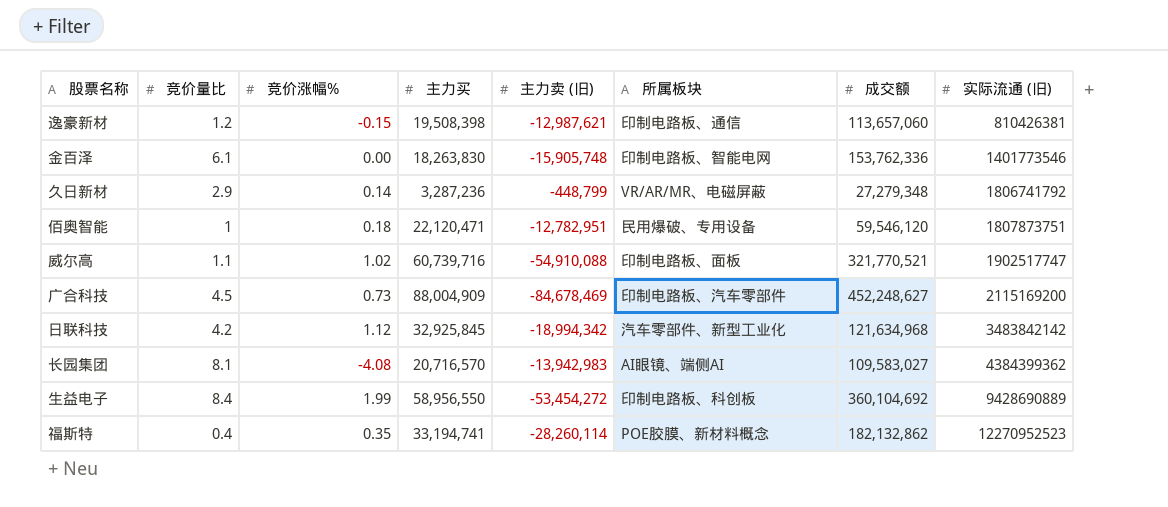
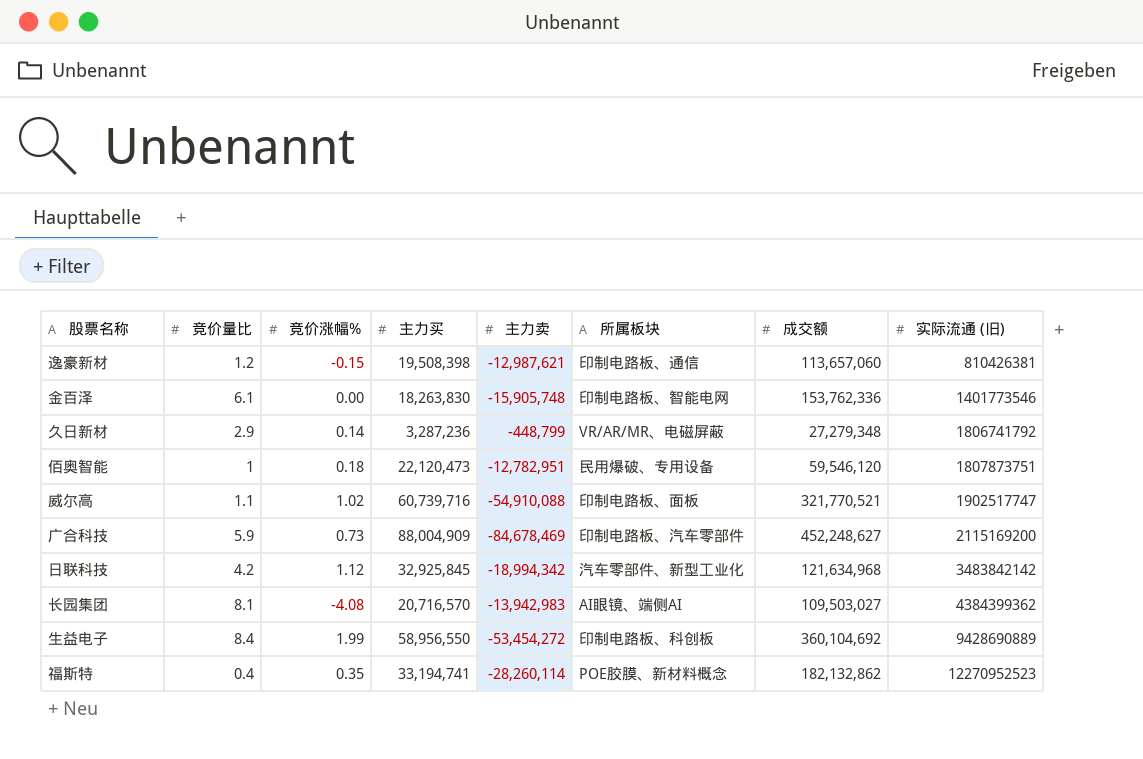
column name: 主力卖 (旧) -> 主力卖
佰奥智能 | 主力买: 22,120,471 -> 22,120,473
广合科技 | 竞价量比: 4.5 -> 5.9
长园集团 | 成交额: 109,583,027 -> 109,503,027

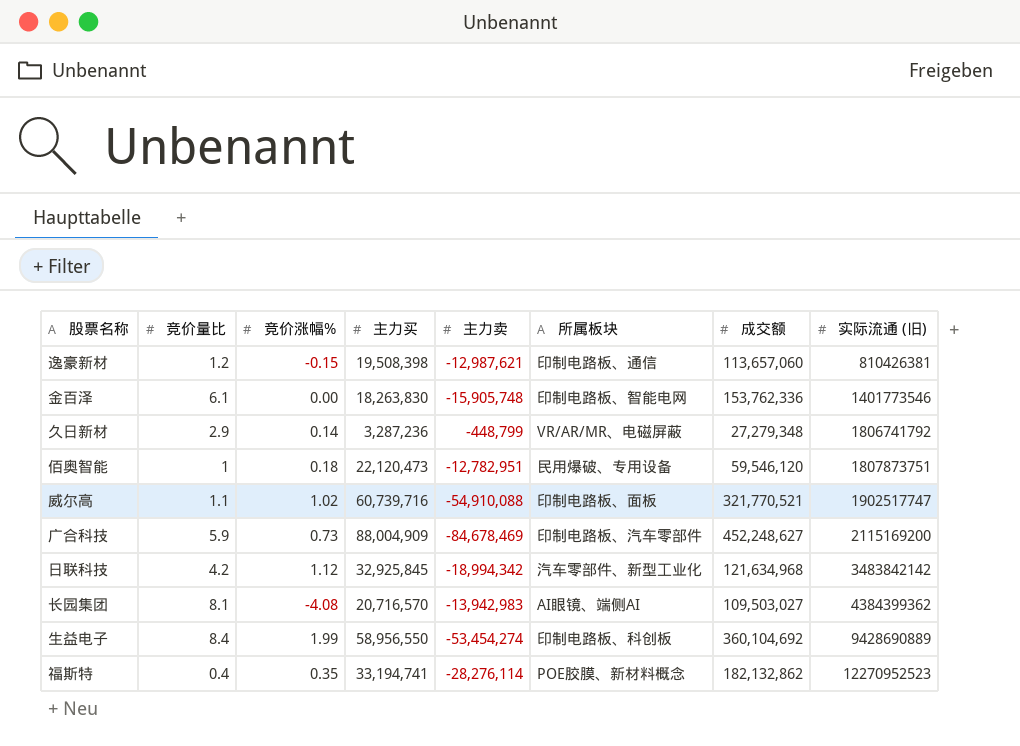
生益电子 | 主力卖: -53,454,272 -> -53,454,274
福斯特 | 主力卖: -28,260,114 -> -28,276,114

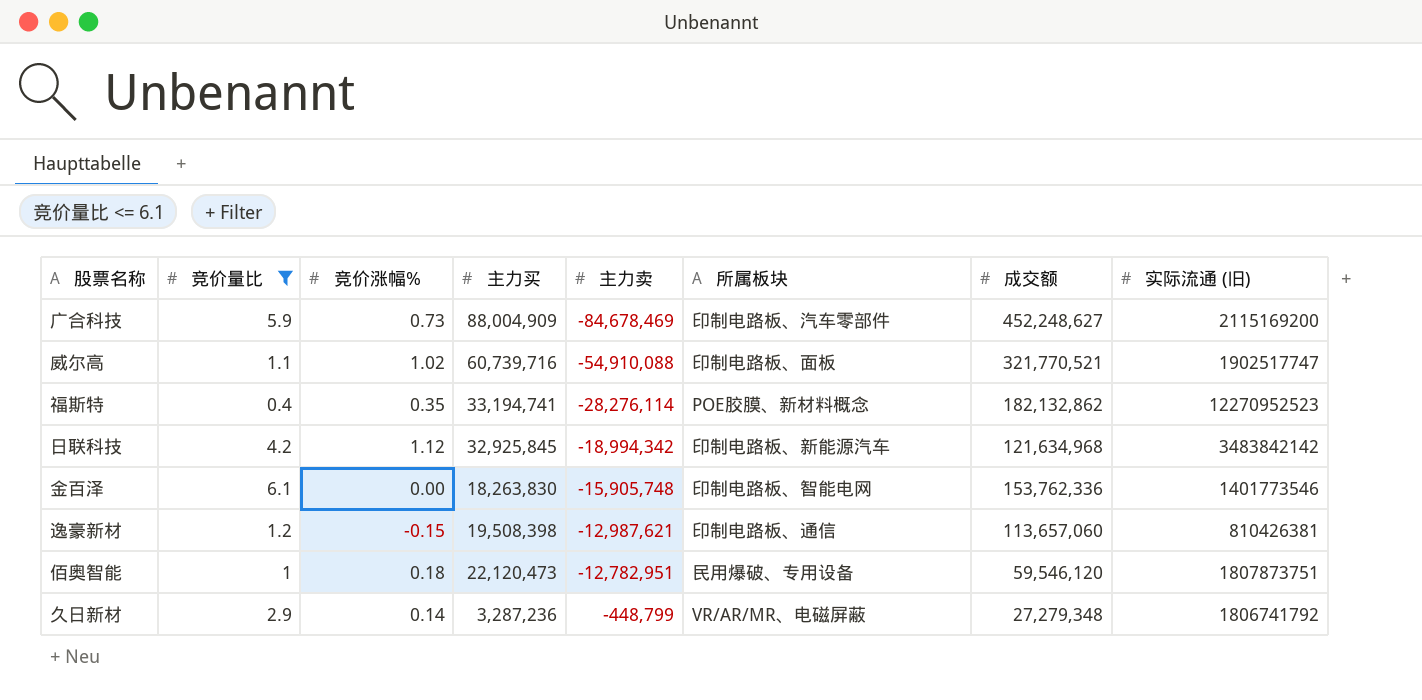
filter: none -> 竞价量比 <= 6.1
row order: 实际流通 (旧) ascending -> 主力卖 ascending
日联科技 | 所属板块: 汽车零部件、新型工业化 -> 印制电路板、新能源汽车

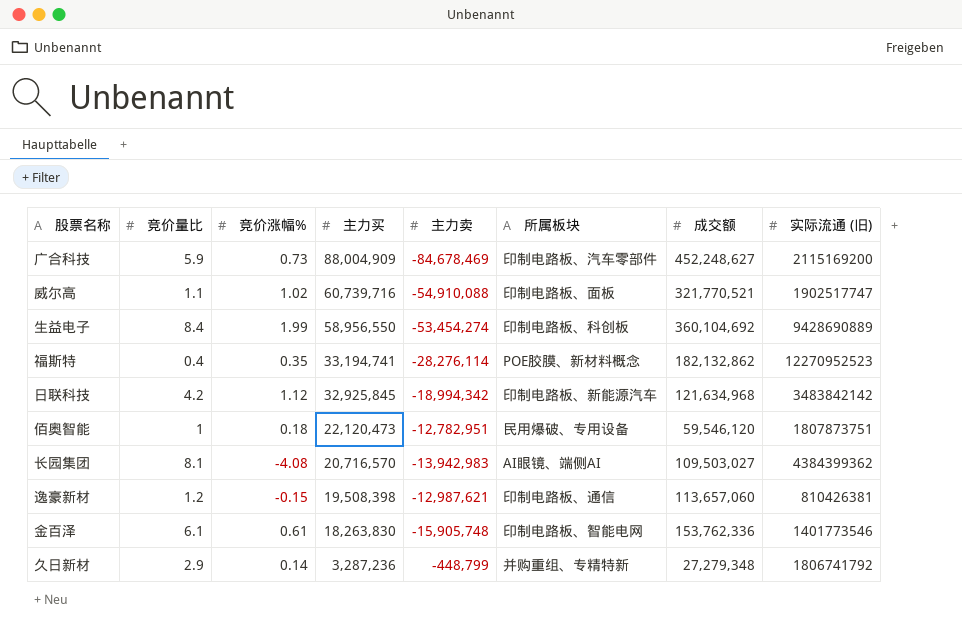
filter: 竞价量比 <= 6.1 -> none
row order: 主力卖 ascending -> 主力买 descending
金百泽 | 竞价涨幅%: 0.00 -> 0.61
久日新材 | 所属板块: VR/AR/MR、电磁屏蔽 -> 并购重组、专精特新

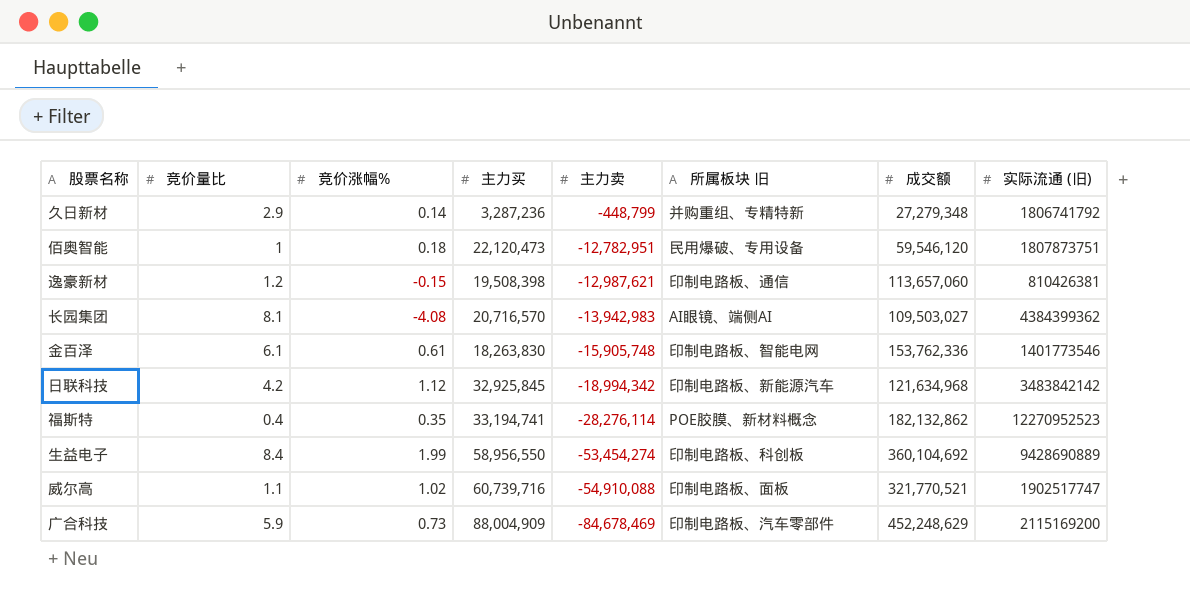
row order: 主力买 descending -> 主力卖 descending
column name: 所属板块 -> 所属板块 旧
广合科技 | 成交额: 452,248,627 -> 452,248,629

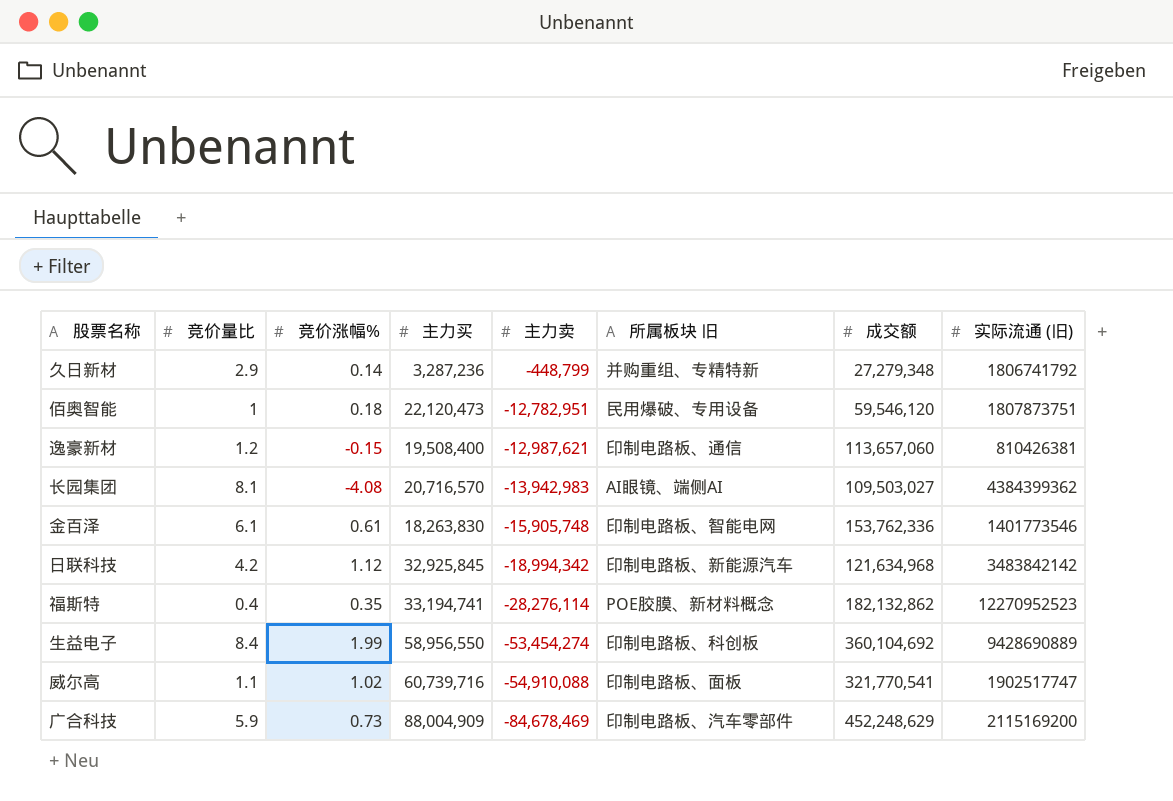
逸豪新材 | 主力买: 19,508,398 -> 19,508,400
威尔高 | 成交额: 321,770,521 -> 321,770,541

